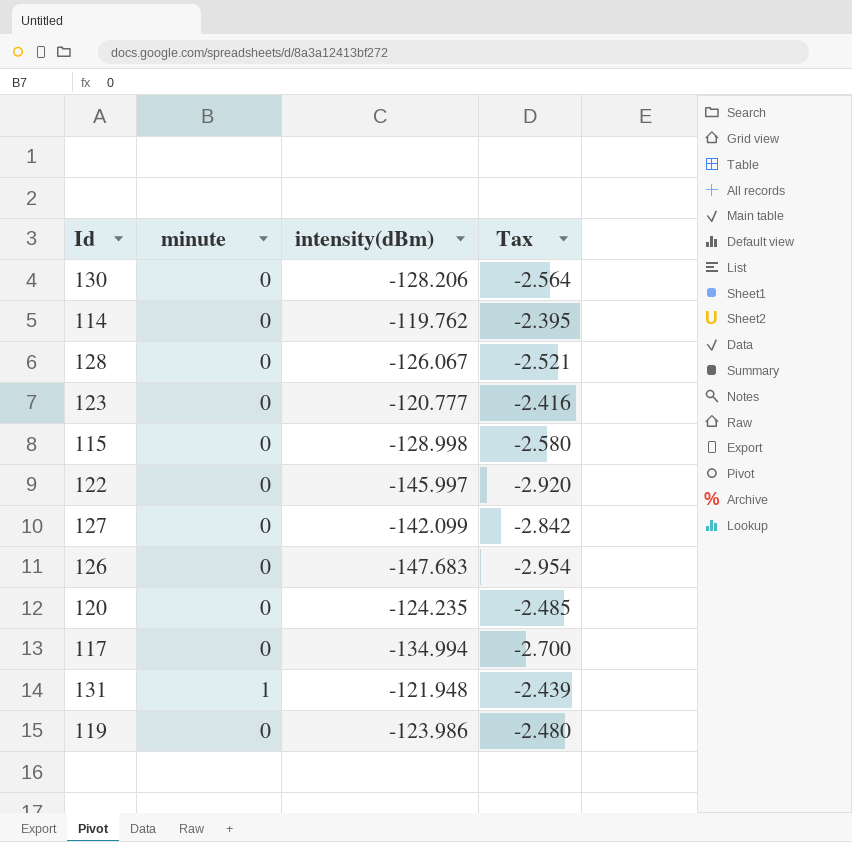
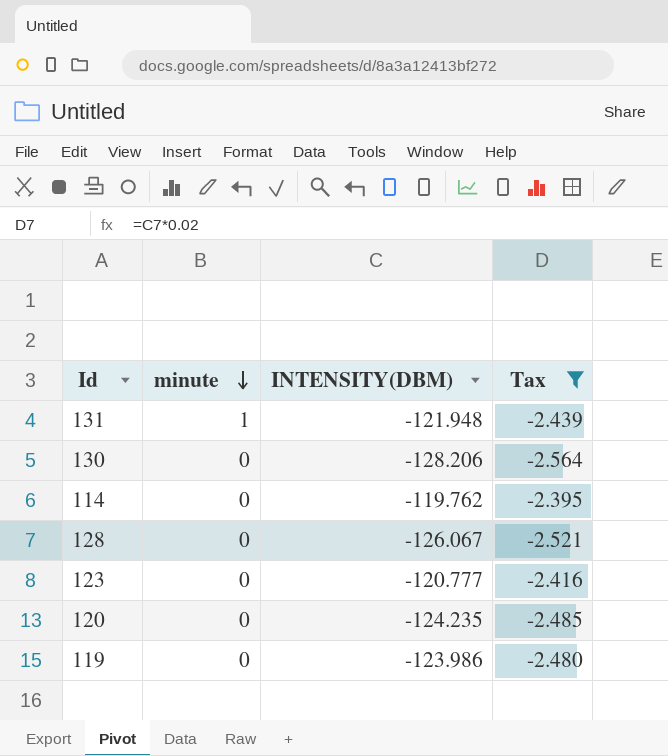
filter: none -> Tax >= -2.564
row order: none -> minute descending
column name: intensity(dBm) -> INTENSITY(DBM)

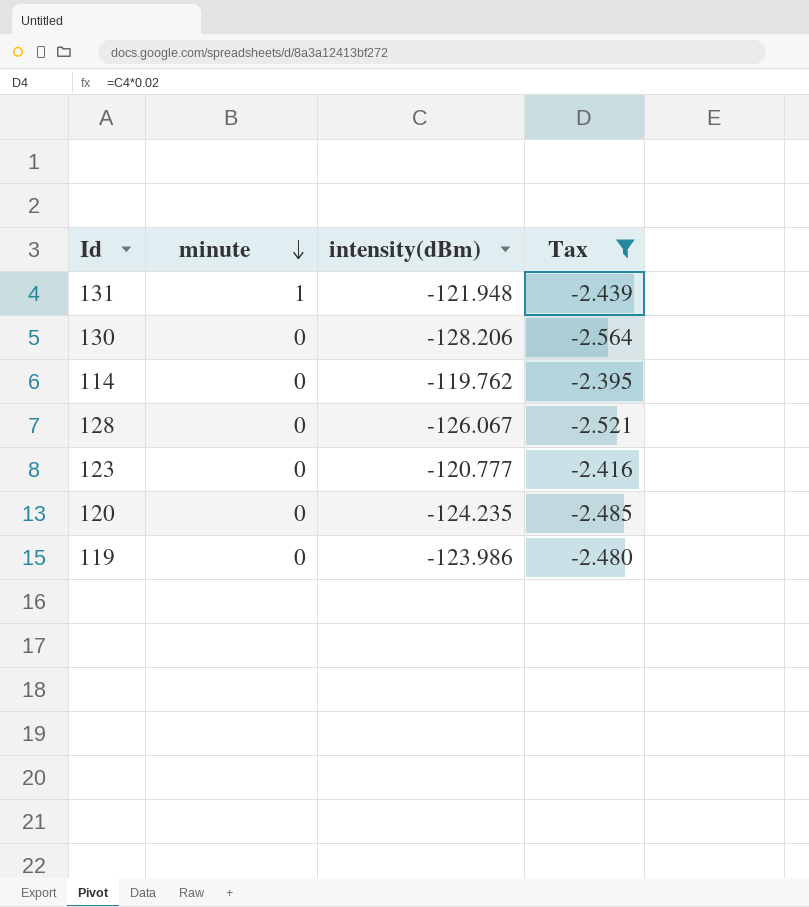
column name: INTENSITY(DBM) -> intensity(dBm)

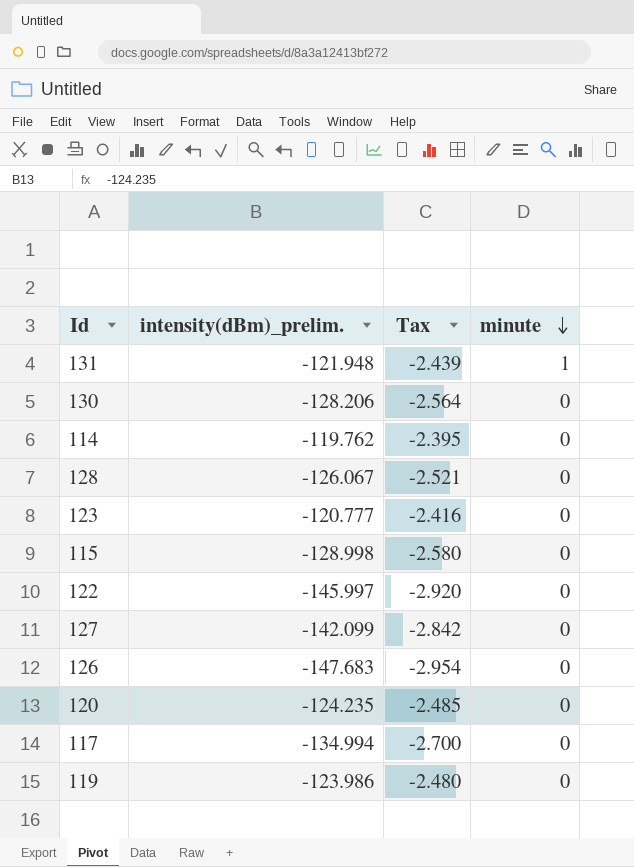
filter: Tax >= -2.564 -> none
column name: intensity(dBm) -> intensity(dBm)_prelim.
column minute | position: 2 -> 4

